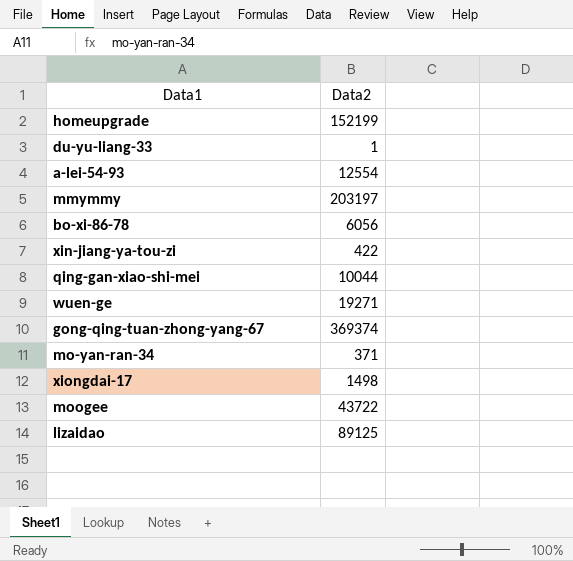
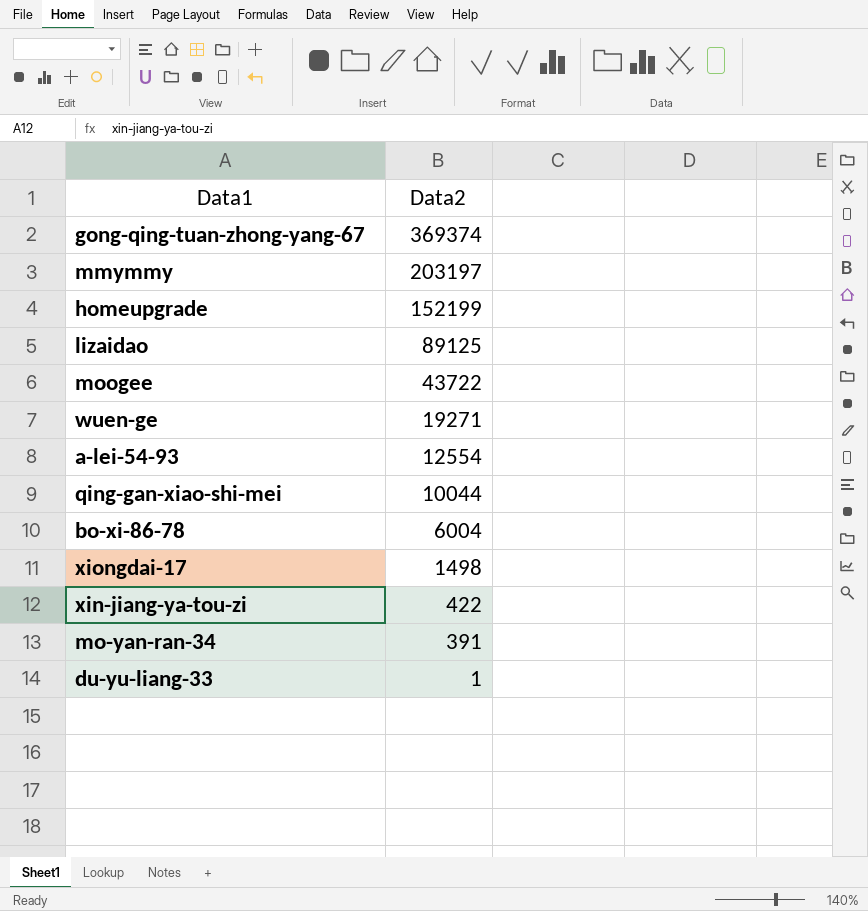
row order: none -> Data2 descending
bo-xi-86-78 | Data2: 6056 -> 6004
mo-yan-ran-34 | Data2: 371 -> 391

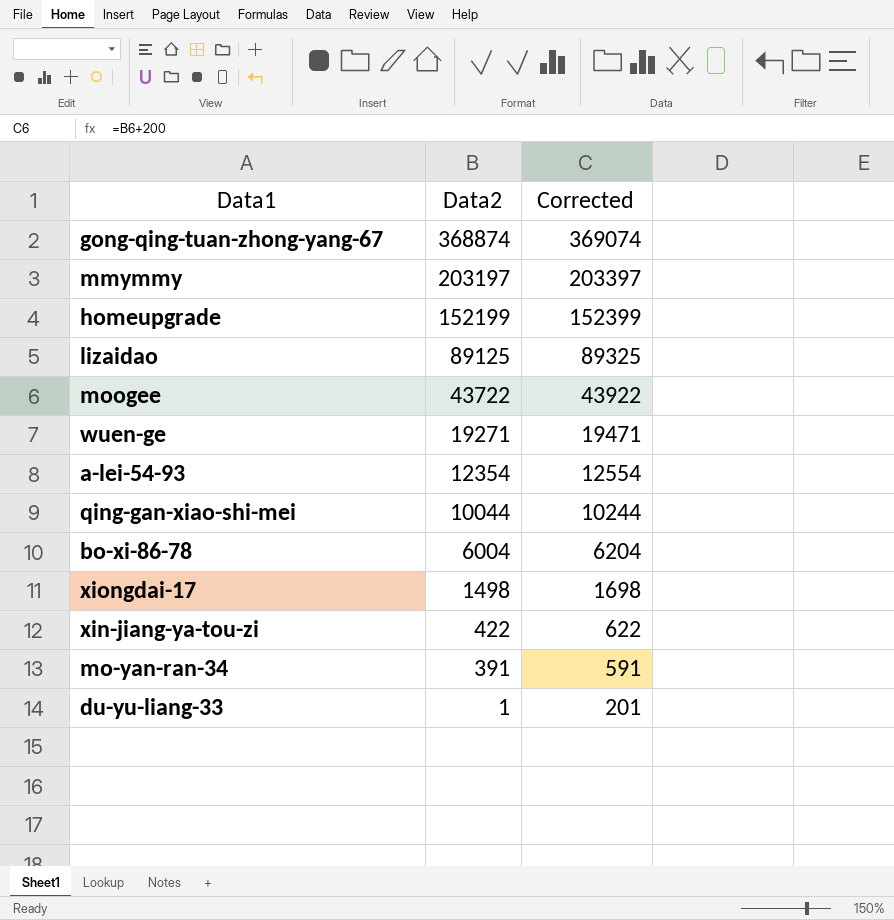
column Corrected | formula: none -> [Data2] + 200
gong-qing-tuan-zhong-yang-67 | Data2: 369374 -> 368874
a-lei-54-93 | Data2: 12554 -> 12354

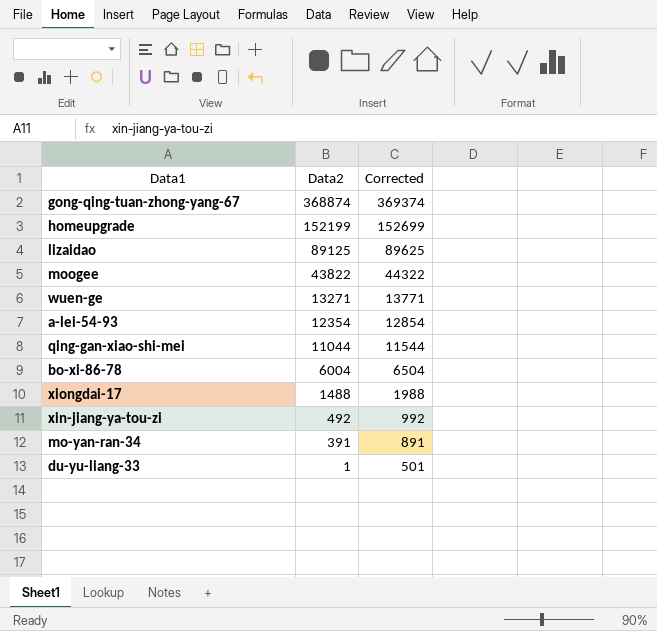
column Corrected | formula: [Data2] + 200 -> [Data2] + 500
row mmymmy: 203197 | 203397 -> none
moogee | Data2: 43722 -> 43822
wuen-ge | Data2: 19271 -> 13271
qing-gan-xiao-shi-mei | Data2: 10044 -> 11044
xiongdai-17 | Data2: 1498 -> 1488
xin-jiang-ya-tou-zi | Data2: 422 -> 492

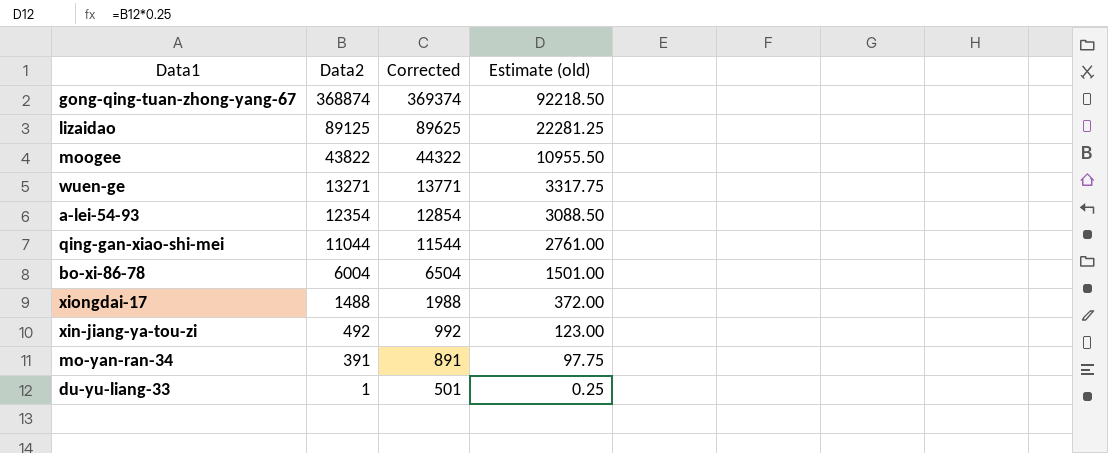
column Estimate (old) | formula: none -> [Data2] * 0.25
row homeupgrade: 152199 | 152699 -> none

